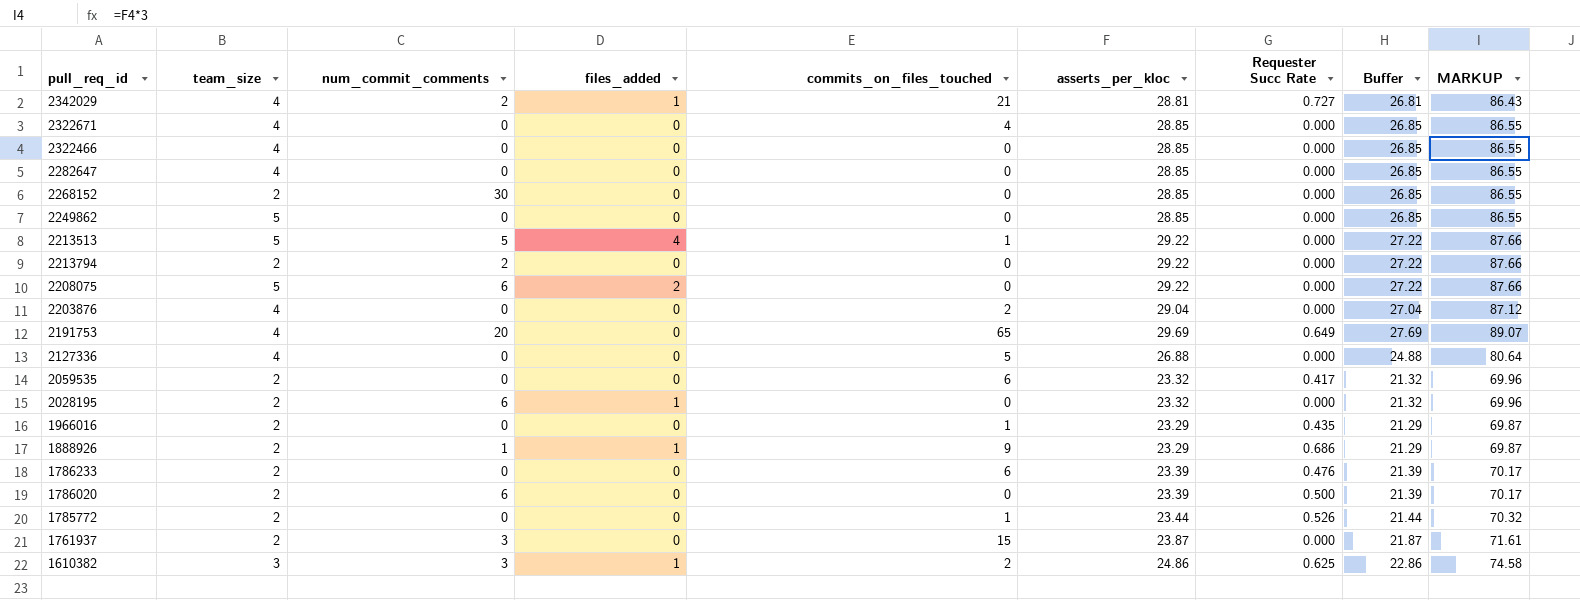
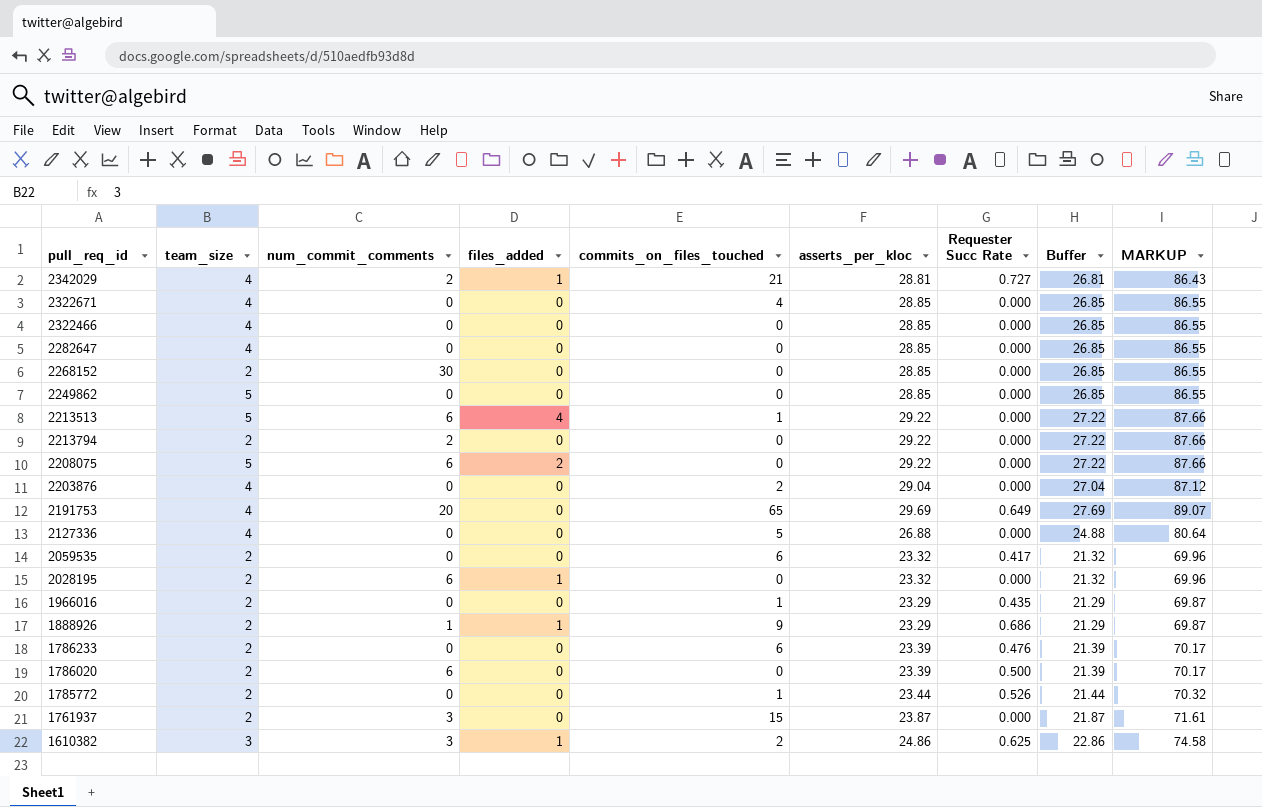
2213513 | num_commit_comments: 5 -> 6

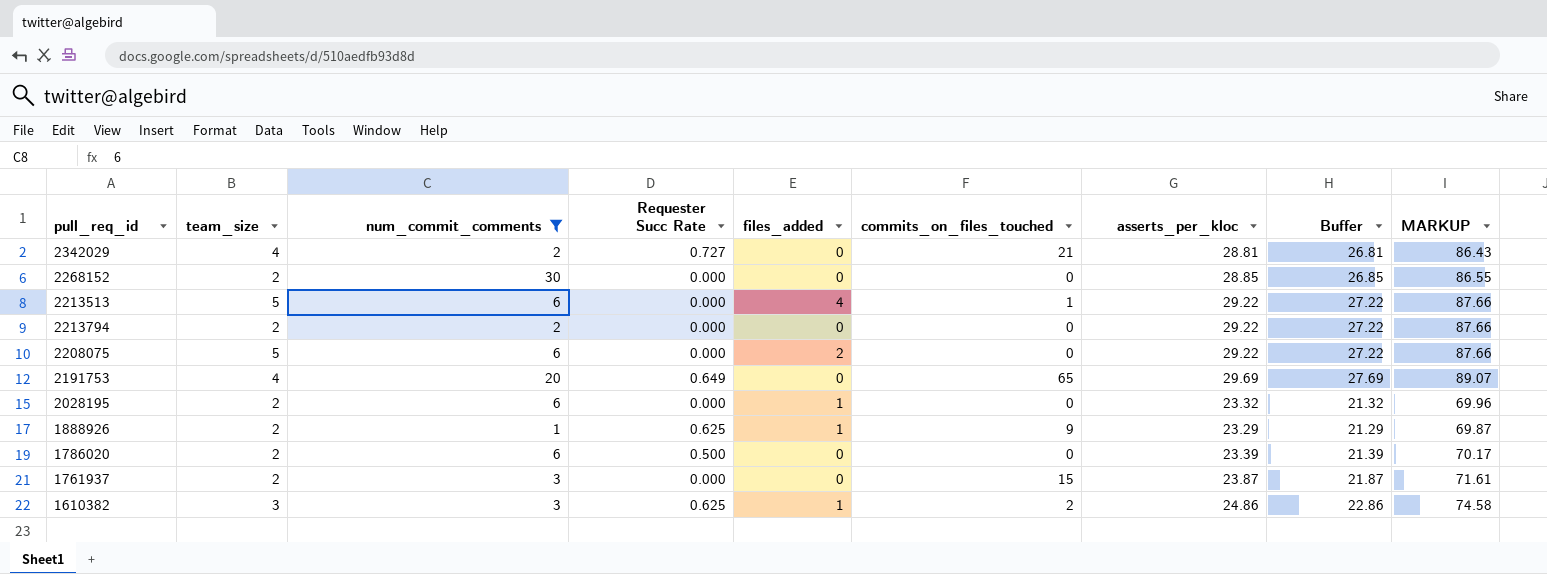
filter: none -> num_commit_comments != 0
column Requester Succ Rate | position: 7 -> 4
2342029 | files_added: 1 -> 0
1888926 | Requester Succ Rate: 0.686 -> 0.625

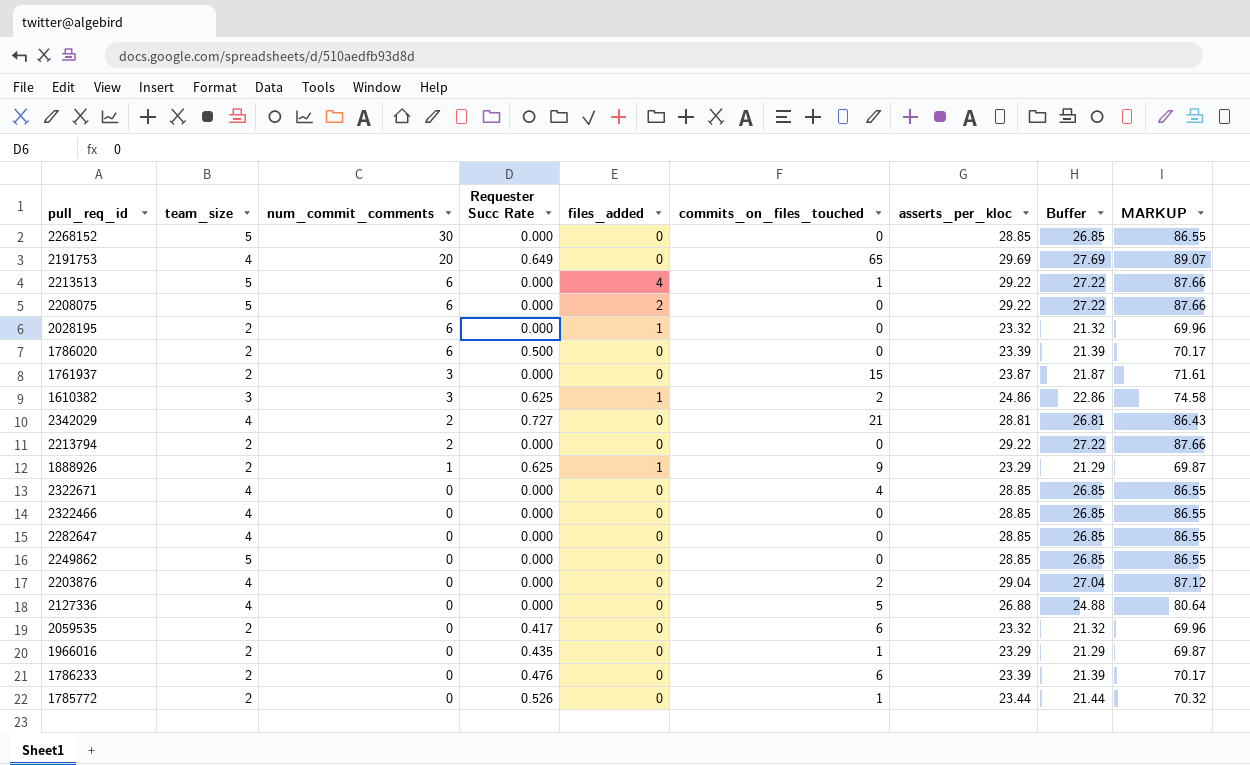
filter: num_commit_comments != 0 -> none
row order: none -> num_commit_comments descending
2268152 | team_size: 2 -> 5

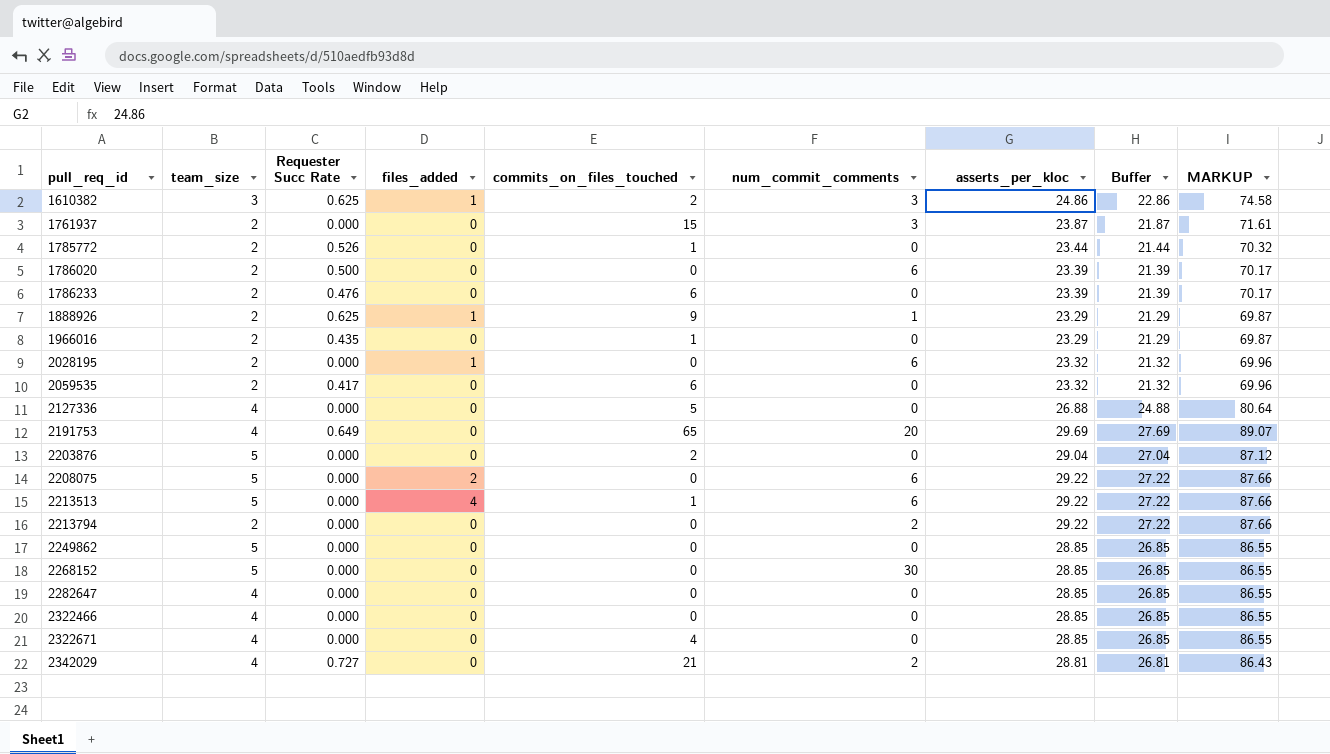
row order: num_commit_comments descending -> pull_req_id ascending
column num_commit_comments | position: 3 -> 6
2203876 | team_size: 4 -> 5

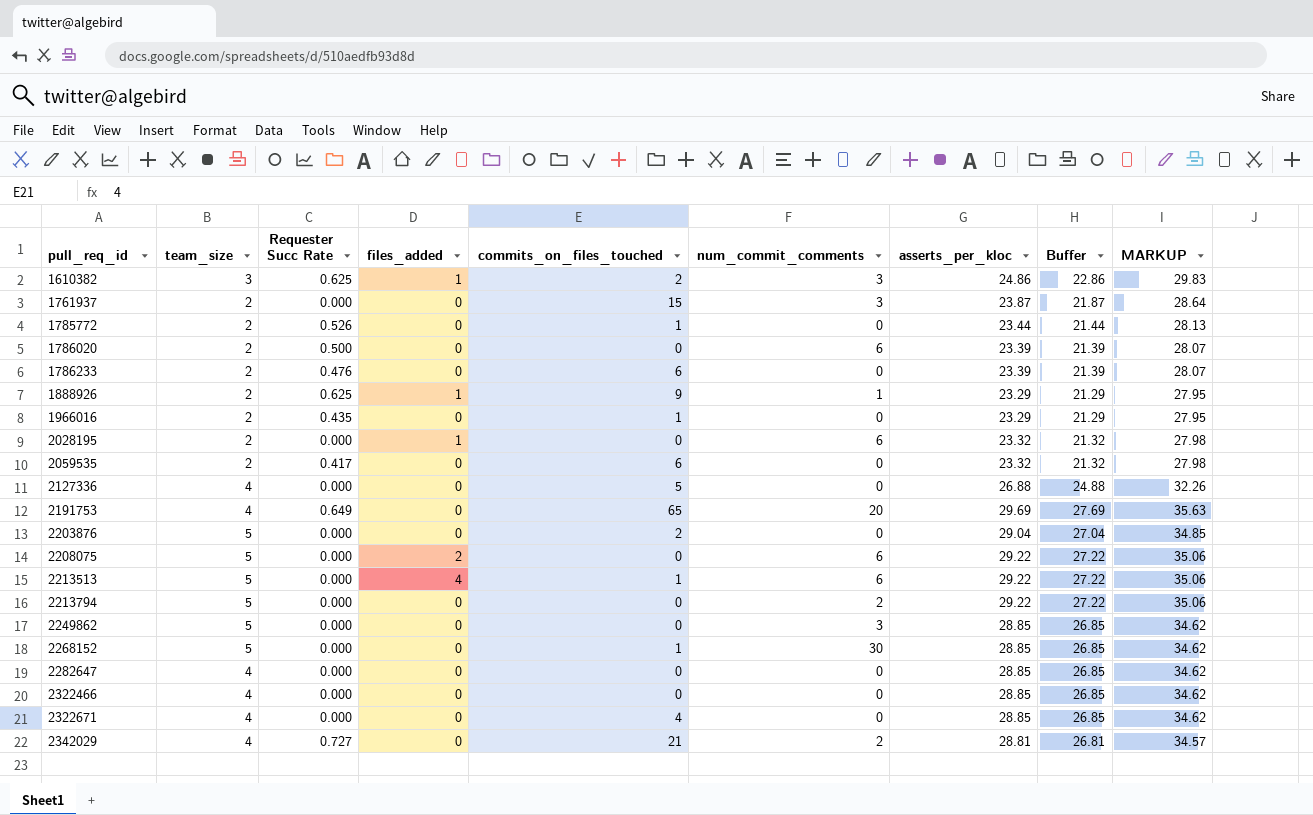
column MARKUP | formula: [asserts_per_kloc] * 3 -> [asserts_per_kloc] * 1.2
2213794 | team_size: 2 -> 5
2249862 | num_commit_comments: 0 -> 3
2268152 | commits_on_files_touched: 0 -> 1

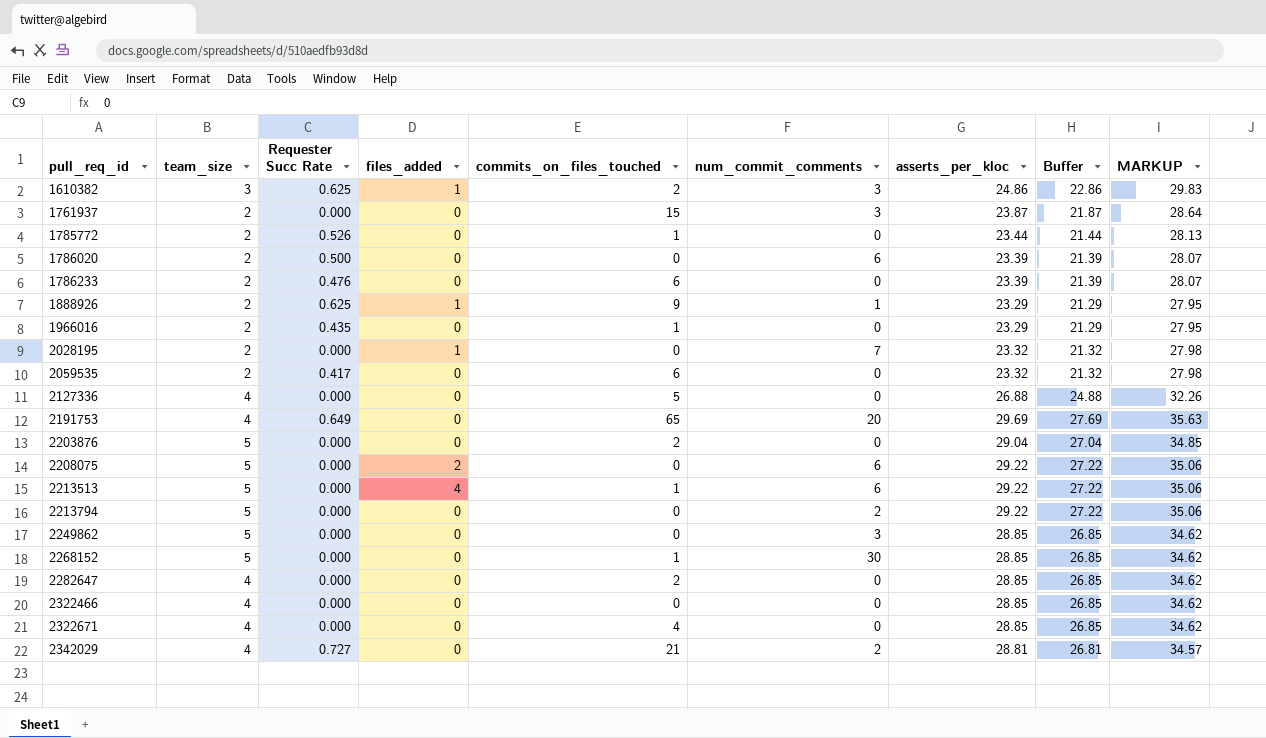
2028195 | num_commit_comments: 6 -> 7
2282647 | commits_on_files_touched: 0 -> 2

